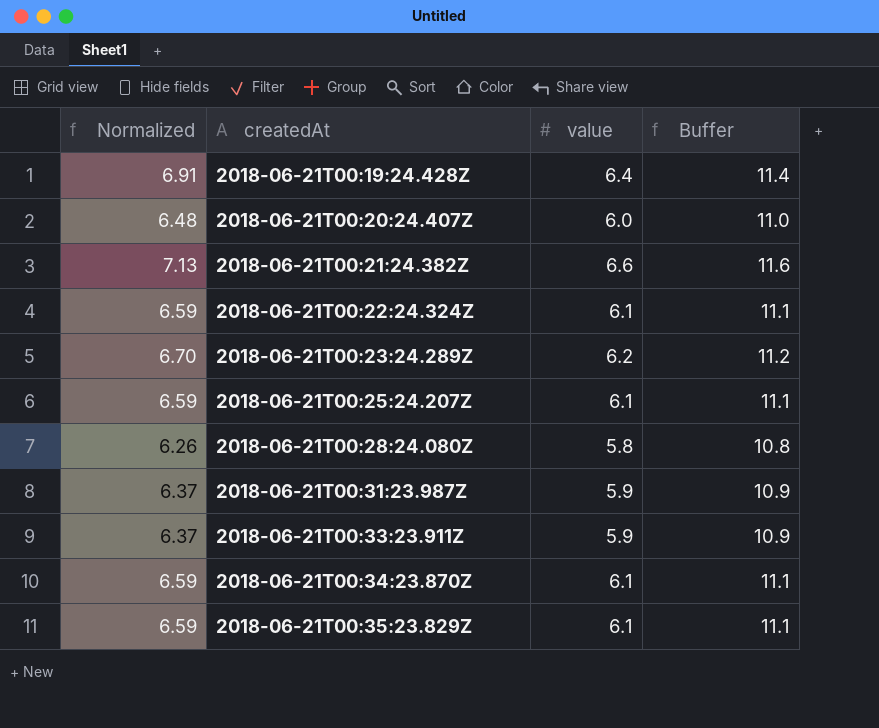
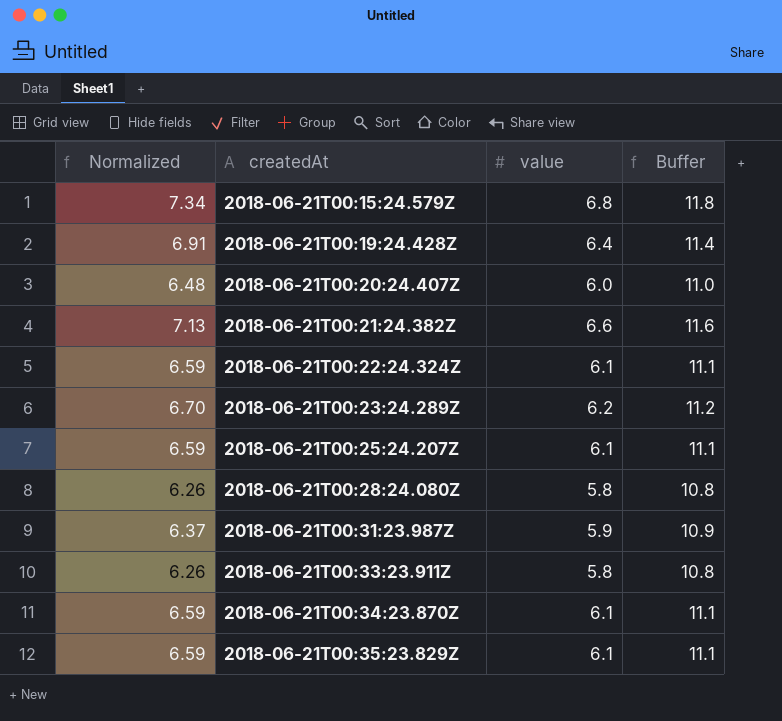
row 2018-06-21T00:15:24.579Z: none -> 7.34 | 6.8 | 11.8
2018-06-21T00:33:23.911Z | Normalized: 6.37 -> 6.26
2018-06-21T00:33:23.911Z | value: 5.9 -> 5.8
2018-06-21T00:33:23.911Z | Buffer: 10.9 -> 10.8

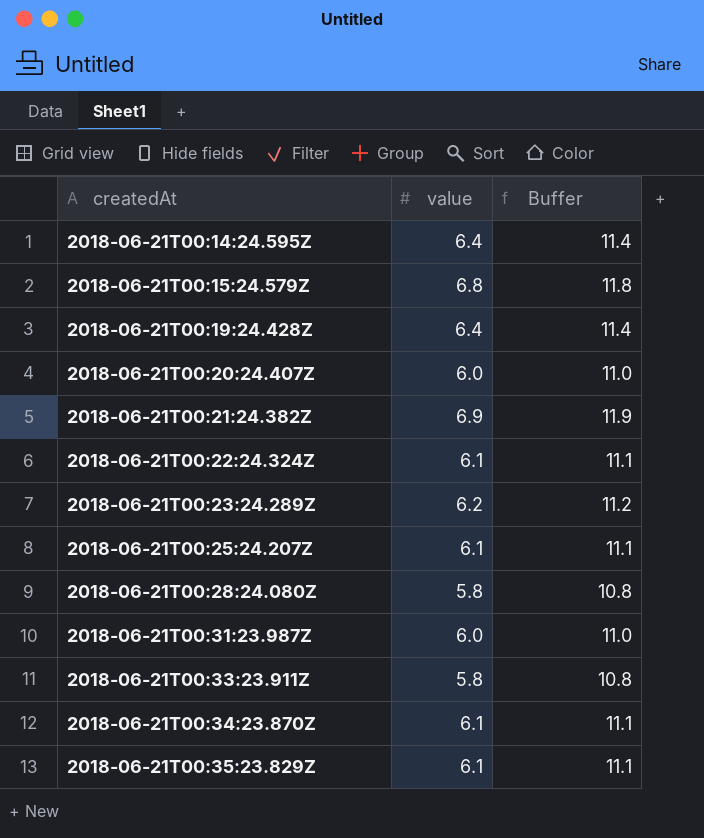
column Normalized | formula: [value] * 1.08 -> none
row 2018-06-21T00:14:24.595Z: none -> 6.4 | 11.4
2018-06-21T00:21:24.382Z | value: 6.6 -> 6.9
2018-06-21T00:21:24.382Z | Buffer: 11.6 -> 11.9
2018-06-21T00:31:23.987Z | value: 5.9 -> 6.0
2018-06-21T00:31:23.987Z | Buffer: 10.9 -> 11.0

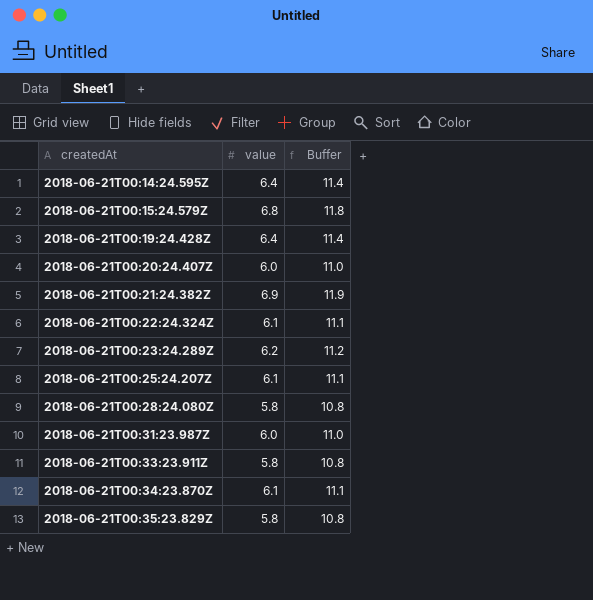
2018-06-21T00:35:23.829Z | value: 6.1 -> 5.8
2018-06-21T00:35:23.829Z | Buffer: 11.1 -> 10.8

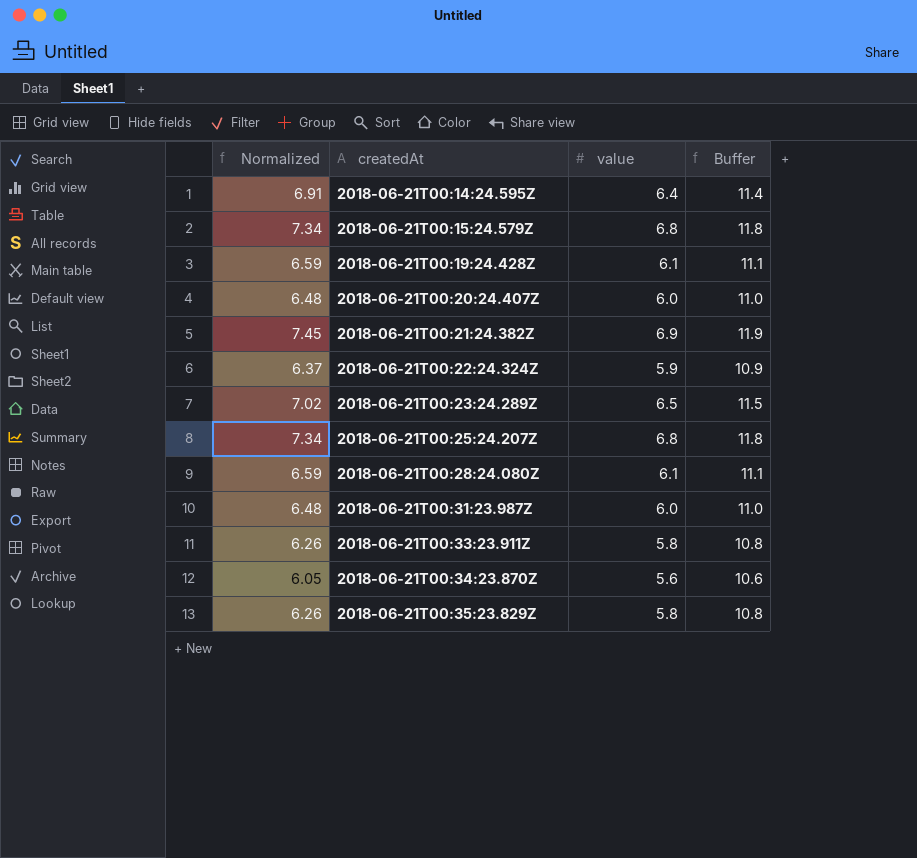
column Normalized | formula: none -> [value] * 1.08
2018-06-21T00:19:24.428Z | value: 6.4 -> 6.1
2018-06-21T00:19:24.428Z | Buffer: 11.4 -> 11.1
2018-06-21T00:22:24.324Z | value: 6.1 -> 5.9
2018-06-21T00:22:24.324Z | Buffer: 11.1 -> 10.9
2018-06-21T00:23:24.289Z | value: 6.2 -> 6.5
2018-06-21T00:23:24.289Z | Buffer: 11.2 -> 11.5
2018-06-21T00:25:24.207Z | value: 6.1 -> 6.8
2018-06-21T00:25:24.207Z | Buffer: 11.1 -> 11.8
2018-06-21T00:28:24.080Z | value: 5.8 -> 6.1
2018-06-21T00:28:24.080Z | Buffer: 10.8 -> 11.1
2018-06-21T00:34:23.870Z | value: 6.1 -> 5.6
2018-06-21T00:34:23.870Z | Buffer: 11.1 -> 10.6

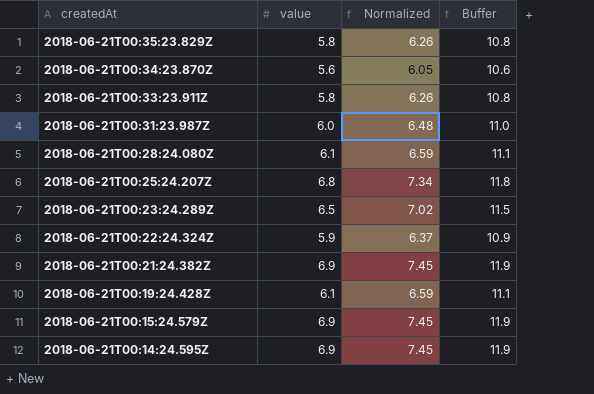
row order: createdAt ascending -> createdAt descending
column Normalized | position: 1 -> 3
row 2018-06-21T00:20:24.407Z: 6.48 | 6.0 | 11.0 -> none
2018-06-21T00:15:24.579Z | value: 6.8 -> 6.9
2018-06-21T00:15:24.579Z | Normalized: 7.34 -> 7.45
2018-06-21T00:15:24.579Z | Buffer: 11.8 -> 11.9
2018-06-21T00:14:24.595Z | value: 6.4 -> 6.9
2018-06-21T00:14:24.595Z | Normalized: 6.91 -> 7.45
2018-06-21T00:14:24.595Z | Buffer: 11.4 -> 11.9

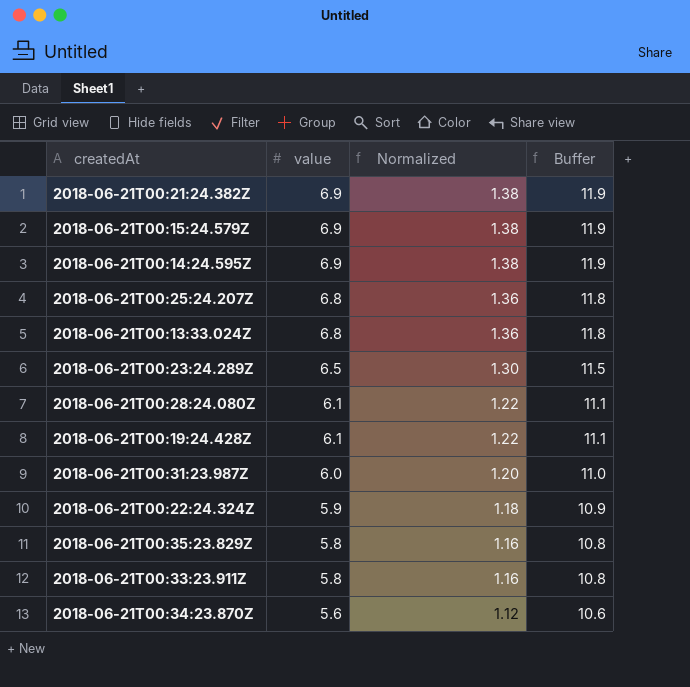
row order: createdAt descending -> value descending
column Normalized | formula: [value] * 1.08 -> [value] * 0.2
row 2018-06-21T00:13:33.024Z: none -> 6.8 | 1.36 | 11.8

